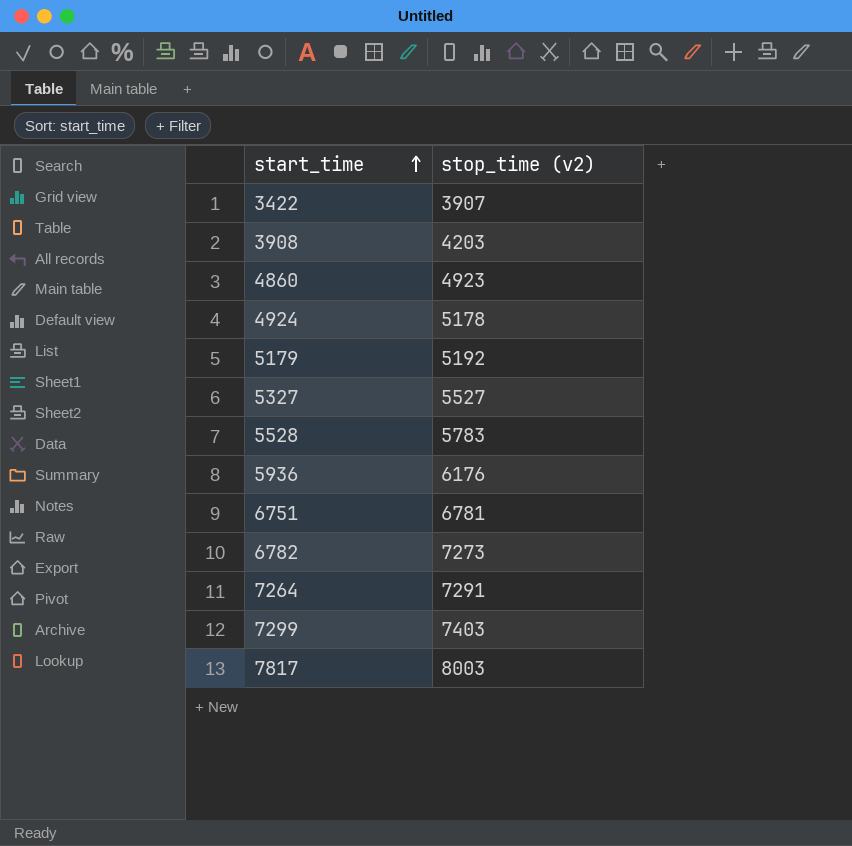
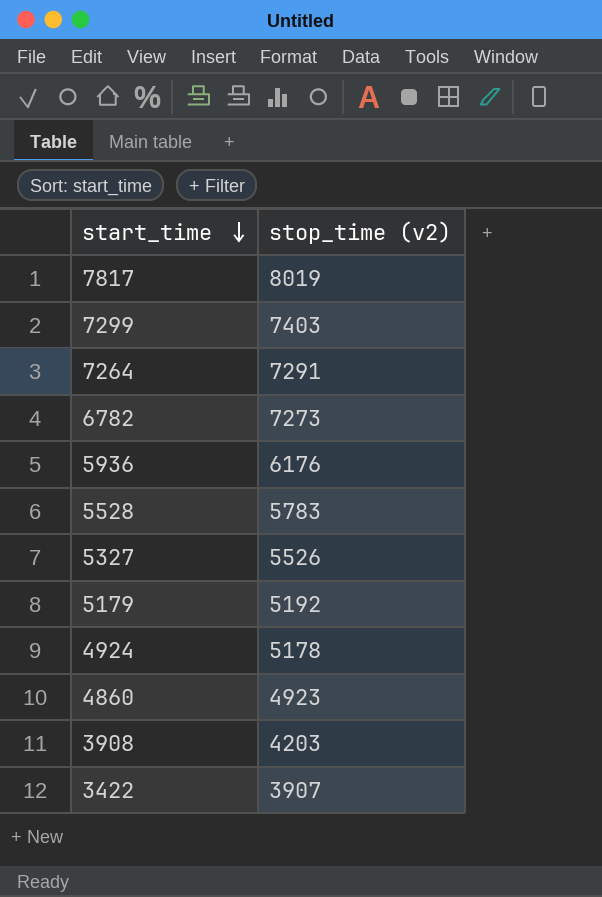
row order: start_time ascending -> start_time descending
row 6751: 6781 -> none
7817 | stop_time (v2): 8003 -> 8019
5327 | stop_time (v2): 5527 -> 5526

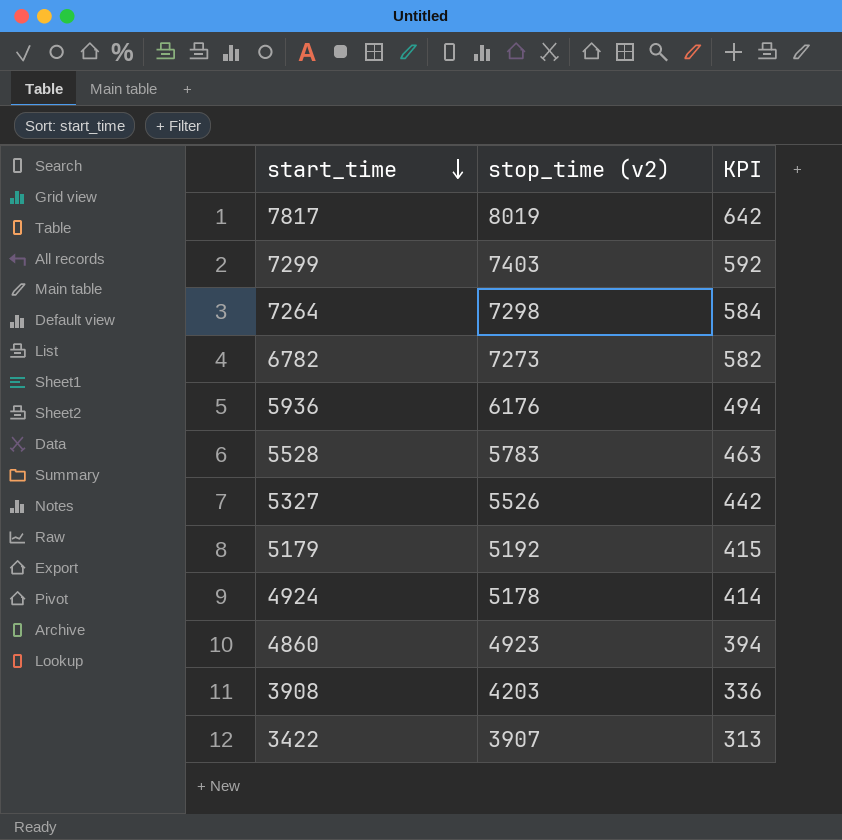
column KPI | formula: none -> [stop_time (v2)] * 0.08
7264 | stop_time (v2): 7291 -> 7298

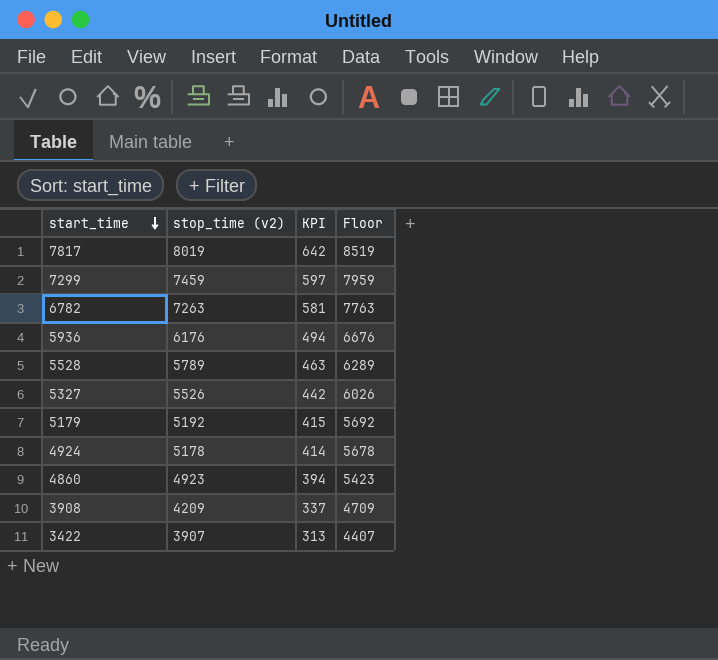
column Floor | formula: none -> [stop_time (v2)] + 500
row 7264: 7298 | 584 -> none
7299 | stop_time (v2): 7403 -> 7459
7299 | KPI: 592 -> 597
6782 | stop_time (v2): 7273 -> 7263
6782 | KPI: 582 -> 581
5528 | stop_time (v2): 5783 -> 5789
3908 | stop_time (v2): 4203 -> 4209
3908 | KPI: 336 -> 337

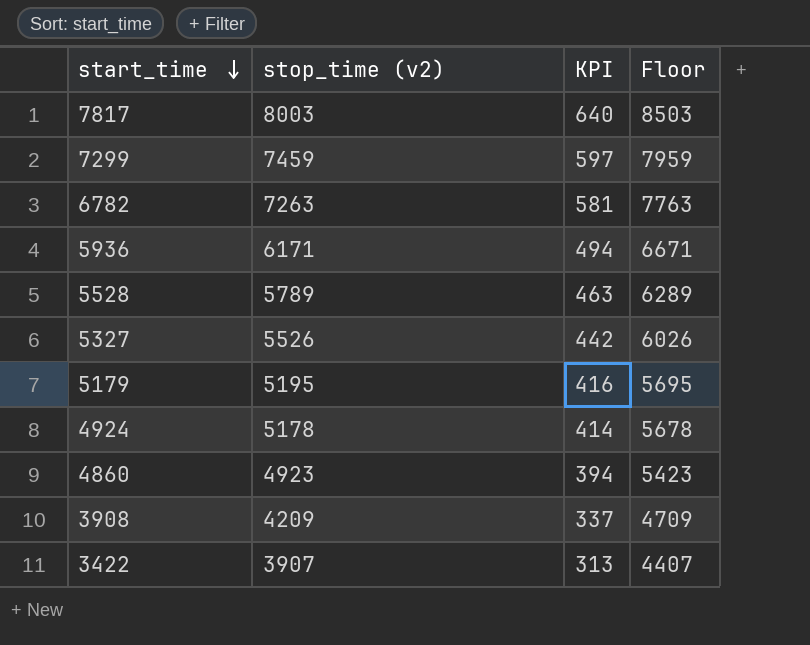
7817 | stop_time (v2): 8019 -> 8003
7817 | KPI: 642 -> 640
7817 | Floor: 8519 -> 8503
5936 | stop_time (v2): 6176 -> 6171
5936 | Floor: 6676 -> 6671
5179 | stop_time (v2): 5192 -> 5195
5179 | KPI: 415 -> 416
5179 | Floor: 5692 -> 5695

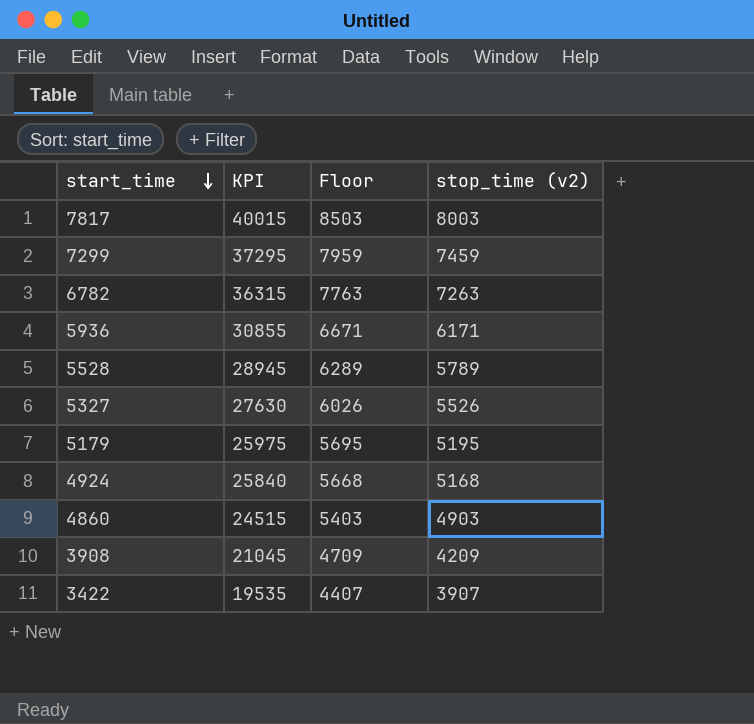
column KPI | formula: [stop_time (v2)] * 0.08 -> [stop_time (v2)] * 5
column stop_time (v2) | position: 2 -> 4
4924 | Floor: 5678 -> 5668
4924 | stop_time (v2): 5178 -> 5168
4860 | Floor: 5423 -> 5403
4860 | stop_time (v2): 4923 -> 4903

